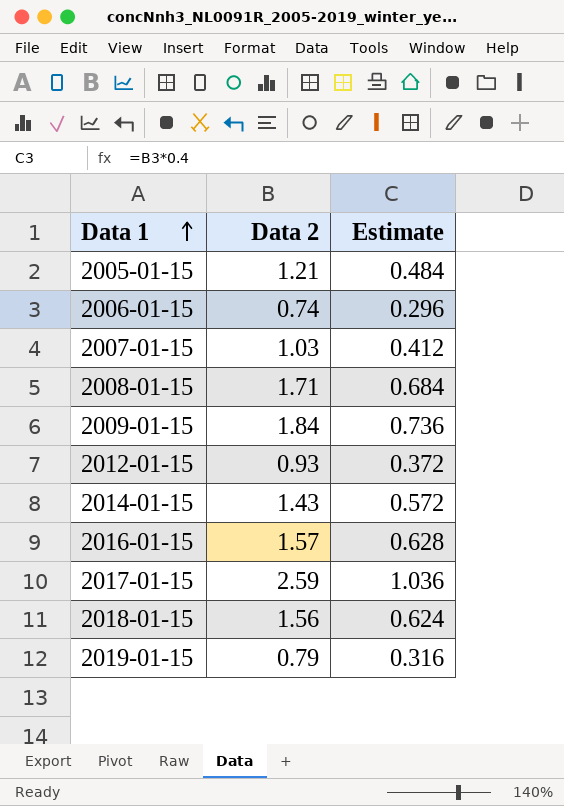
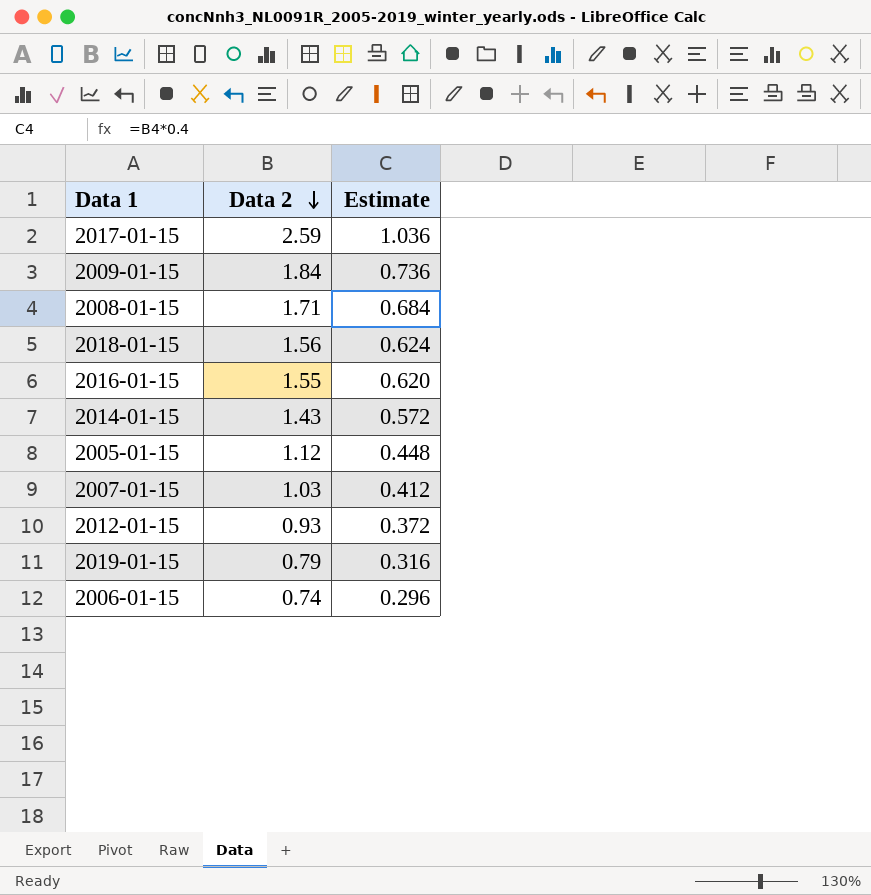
row order: Data 1 ascending -> Data 2 descending
2016-01-15 | Data 2: 1.57 -> 1.55
2016-01-15 | Estimate: 0.628 -> 0.620
2005-01-15 | Data 2: 1.21 -> 1.12
2005-01-15 | Estimate: 0.484 -> 0.448

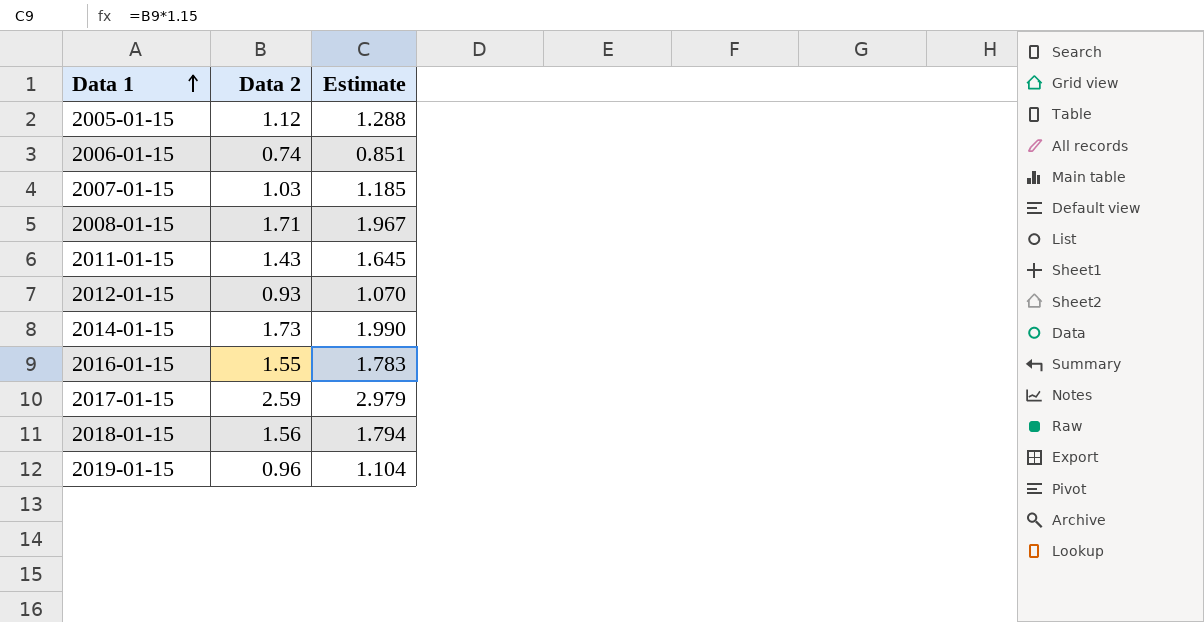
row order: Data 2 descending -> Data 1 ascending
column Estimate | formula: [Data 2] * 0.4 -> [Data 2] * 1.15
row 2009-01-15: 1.84 | 0.736 -> none
row 2011-01-15: none -> 1.43 | 1.645
2014-01-15 | Data 2: 1.43 -> 1.73
2019-01-15 | Data 2: 0.79 -> 0.96

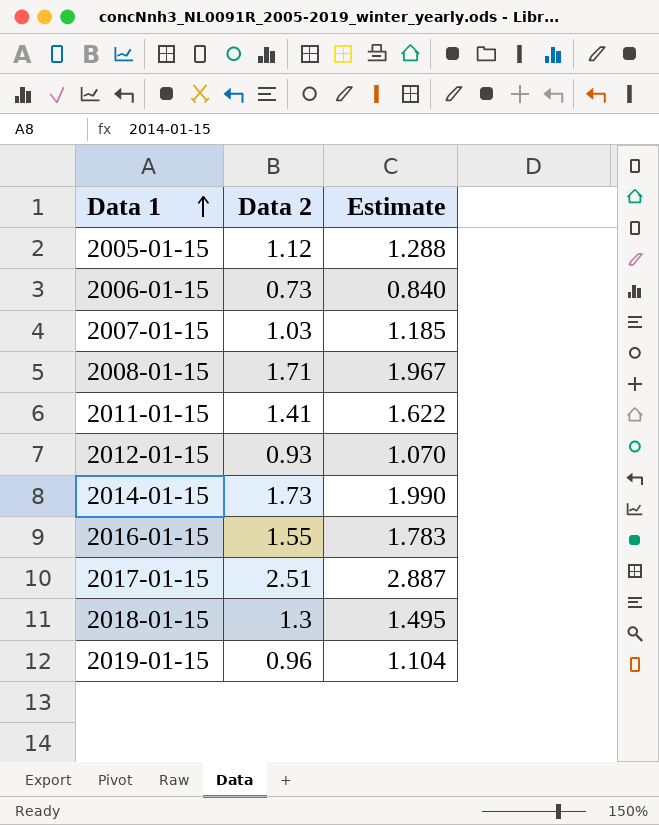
2006-01-15 | Data 2: 0.74 -> 0.73
2006-01-15 | Estimate: 0.851 -> 0.840
2011-01-15 | Data 2: 1.43 -> 1.41
2011-01-15 | Estimate: 1.645 -> 1.622
2017-01-15 | Data 2: 2.59 -> 2.51
2017-01-15 | Estimate: 2.979 -> 2.887
2018-01-15 | Data 2: 1.56 -> 1.3
2018-01-15 | Estimate: 1.794 -> 1.495

